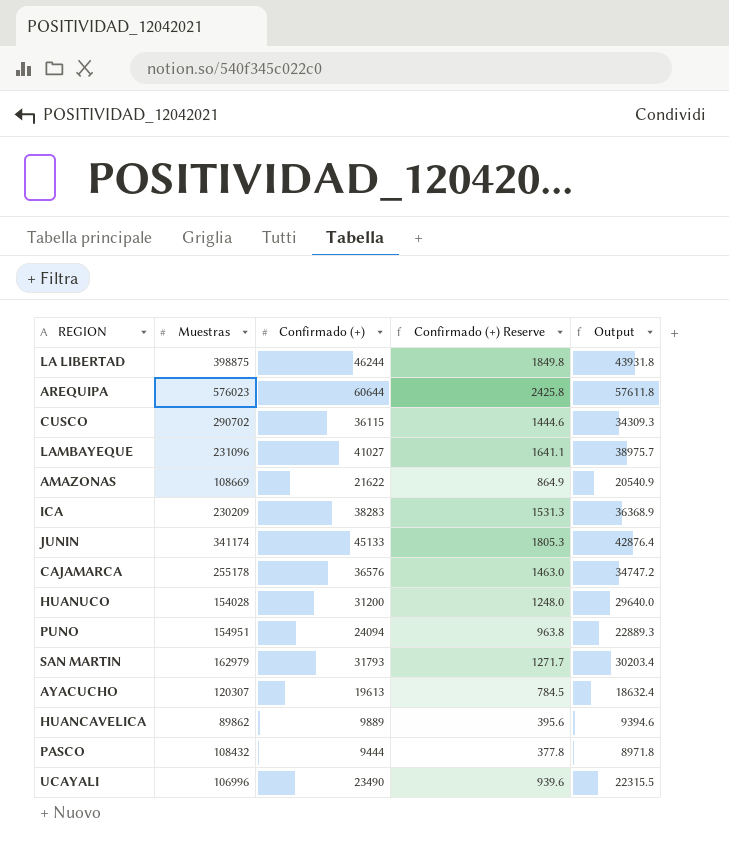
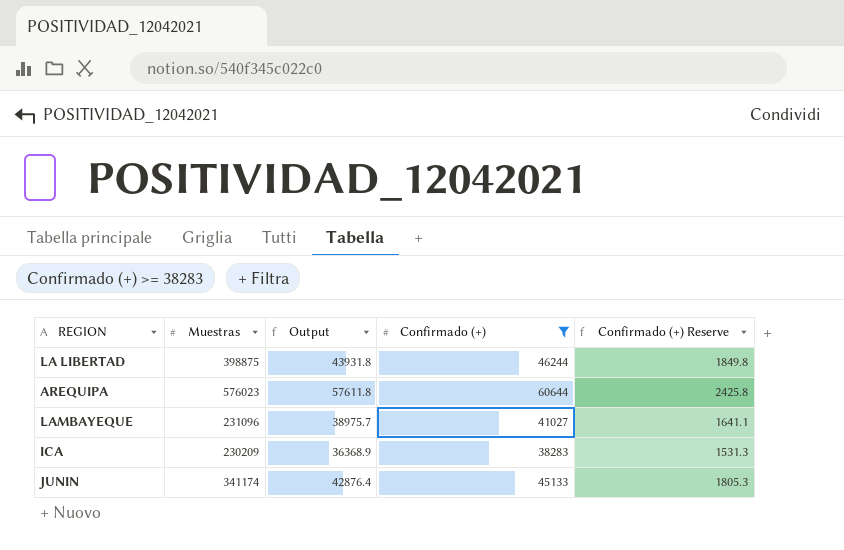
filter: none -> Confirmado (+) >= 38283
column Output | position: 5 -> 3

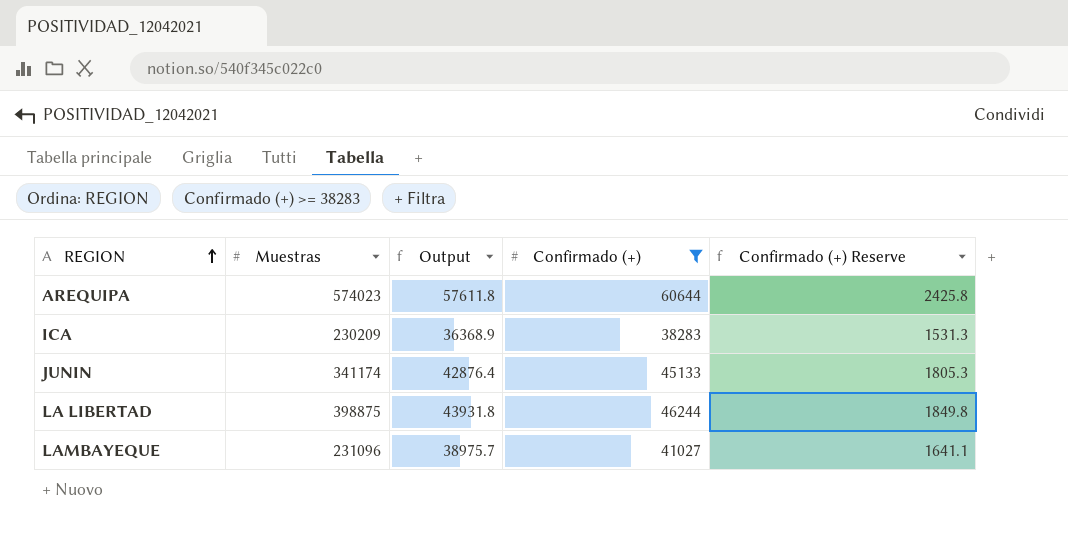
row order: none -> REGION ascending
AREQUIPA | Muestras: 576023 -> 574023

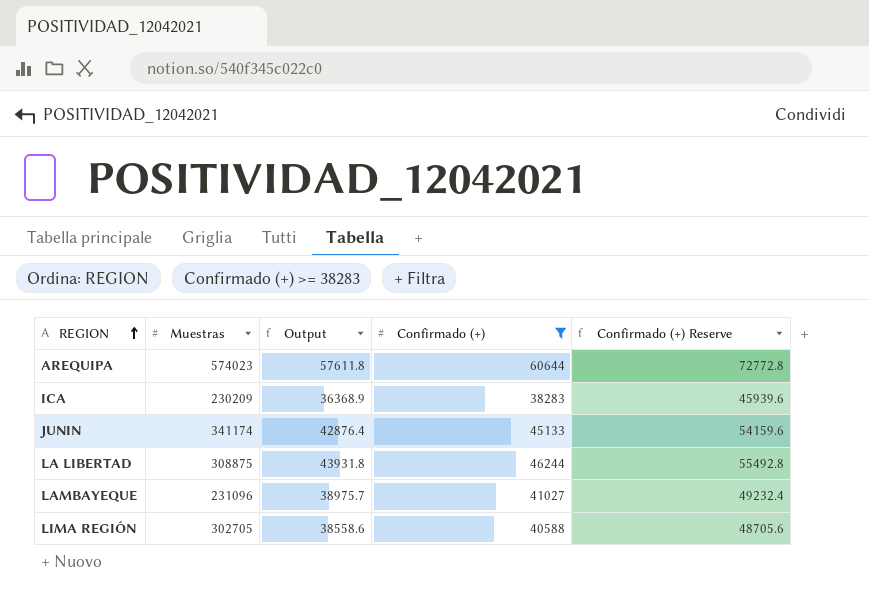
column Confirmado (+) Reserve | formula: [Confirmado (+)] * 0.04 -> [Confirmado (+)] * 1.2
LA LIBERTAD | Muestras: 398875 -> 308875
row LIMA REGIÓN: none -> 302705 | 38558.6 | 40588 | 48705.6

